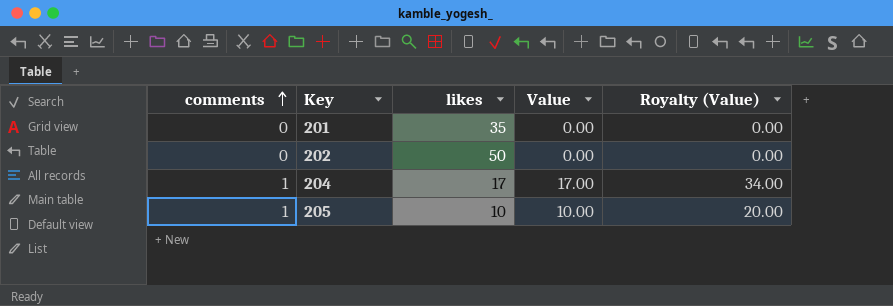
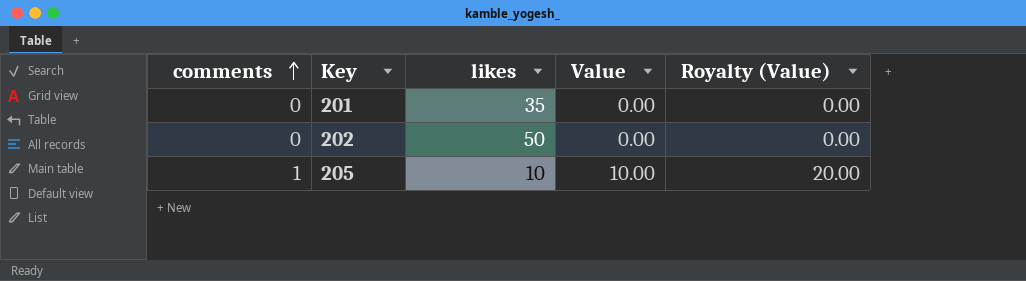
row 204: 1 | 17 | 17.00 | 34.00 -> none

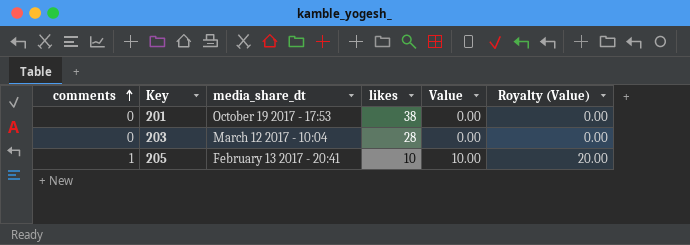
column media_share_dt | position: none -> 3
row 202: 0 | 50 | 0.00 | 0.00 -> none
201 | likes: 35 -> 38
row 203: none -> 0 | March 12 2017 - 10:04 | 28 | 0.00 | 0.00

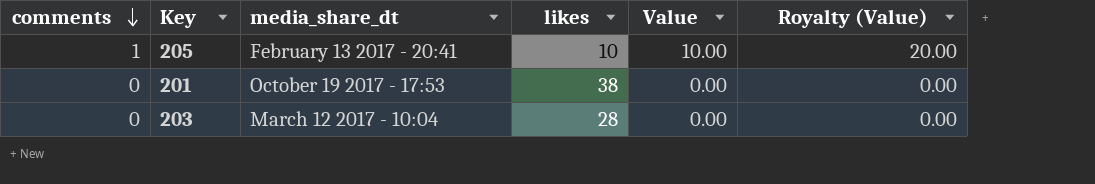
row order: comments ascending -> comments descending

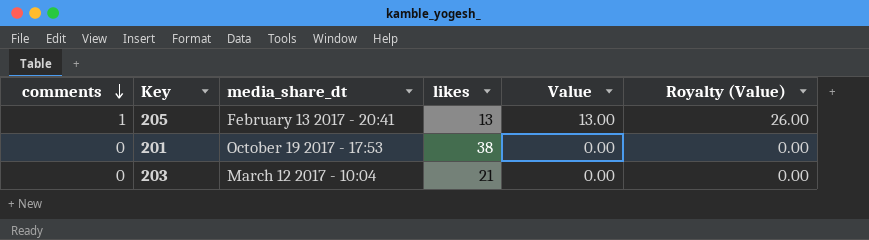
205 | likes: 10 -> 13
205 | Value: 10.00 -> 13.00
205 | Royalty (Value): 20.00 -> 26.00
203 | likes: 28 -> 21

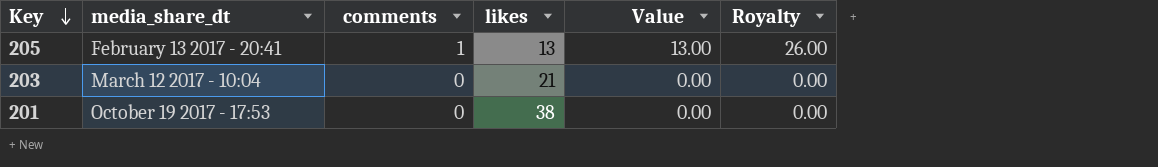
row order: comments descending -> Key descending
column comments | position: 1 -> 3
column name: Royalty (Value) -> Royalty

